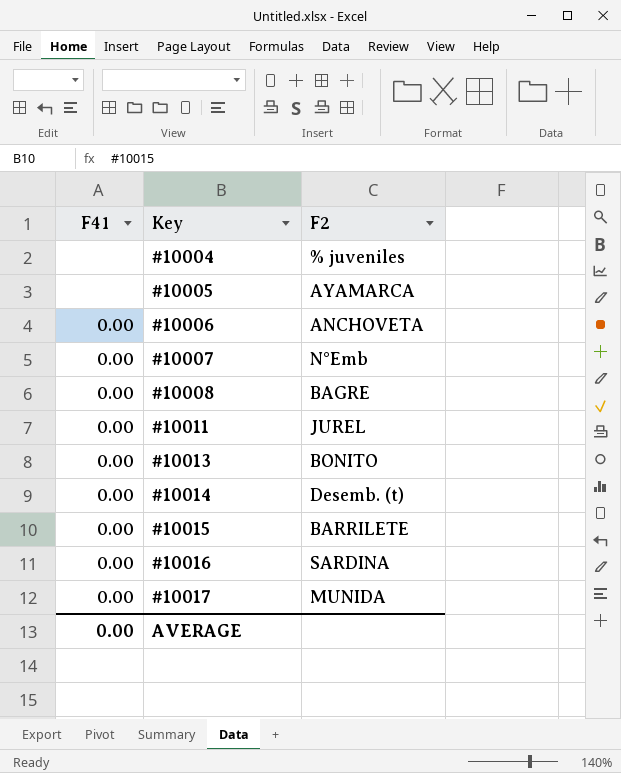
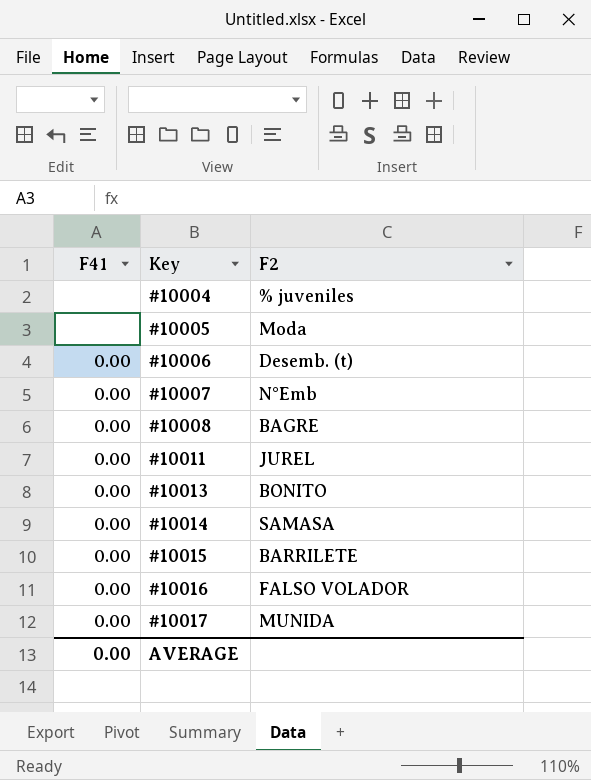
#10005 | F2: AYAMARCA -> Moda
#10006 | F2: ANCHOVETA -> Desemb. (t)
#10014 | F2: Desemb. (t) -> SAMASA
#10016 | F2: SARDINA -> FALSO VOLADOR

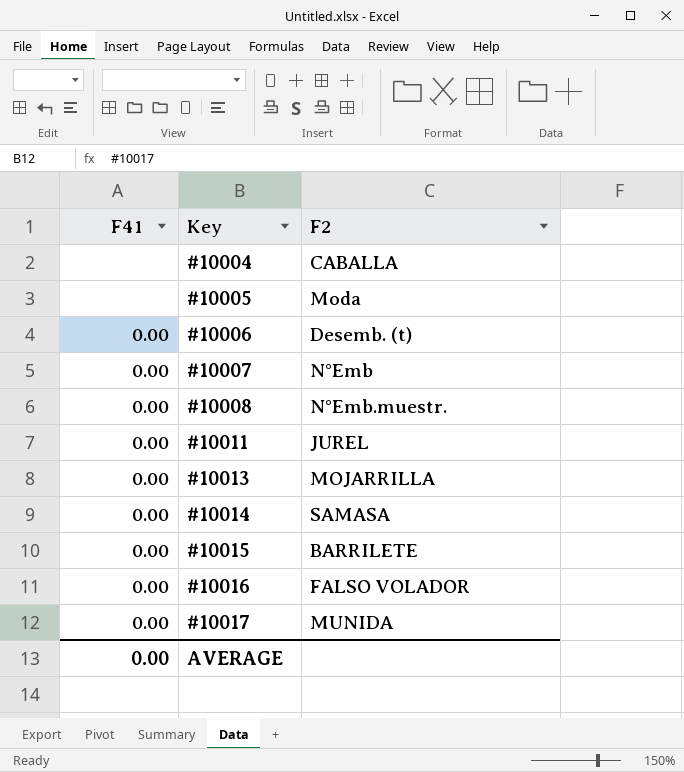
#10004 | F2: % juveniles -> CABALLA
#10008 | F2: BAGRE -> N°Emb.muestr.
#10013 | F2: BONITO -> MOJARRILLA

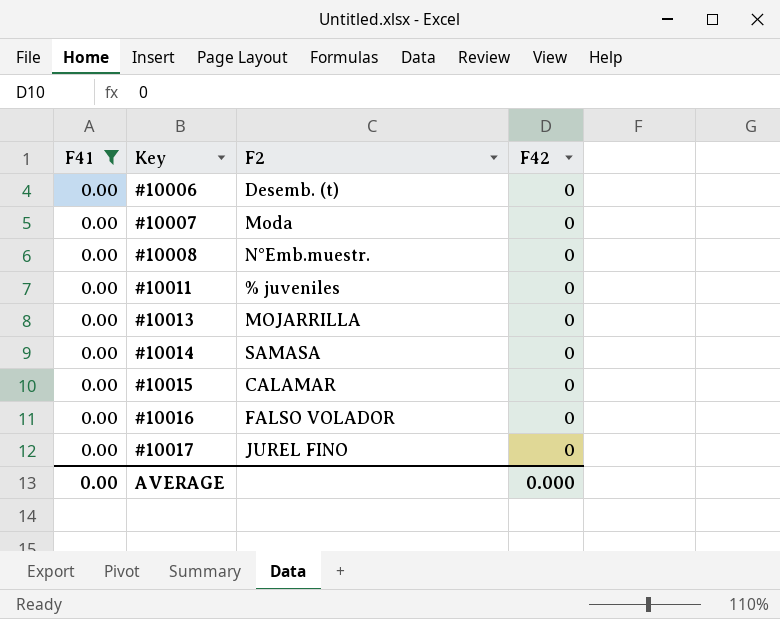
filter: none -> F41 = 0.00
column F42 | position: none -> 4
#10007 | F2: N°Emb -> Moda
#10011 | F2: JUREL -> % juveniles
#10015 | F2: BARRILETE -> CALAMAR
#10017 | F2: MUNIDA -> JUREL FINO

